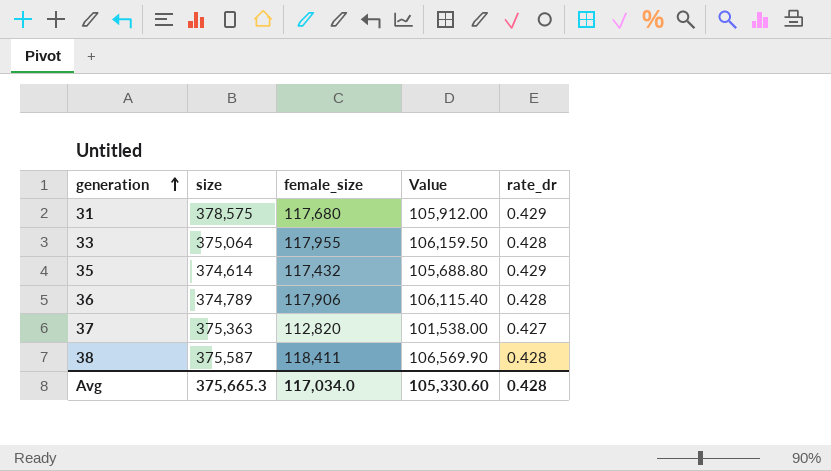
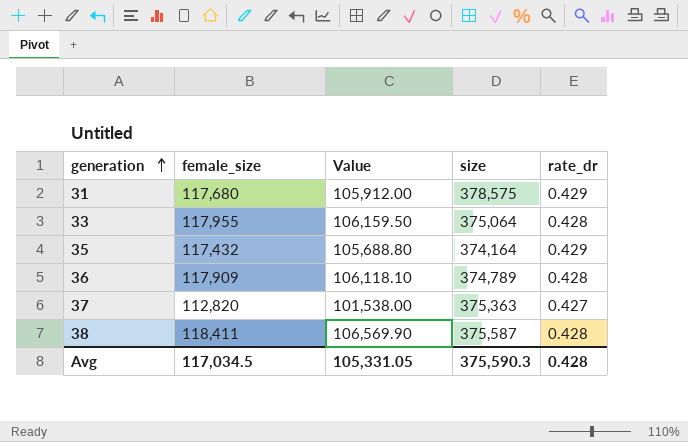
column size | position: 2 -> 4
35 | size: 374,614 -> 374,164
36 | female_size: 117,906 -> 117,909
36 | Value: 106,115.40 -> 106,118.10
Avg | female_size: 117,034.0 -> 117,034.5
Avg | Value: 105,330.60 -> 105,331.05
Avg | size: 375,665.3 -> 375,590.3

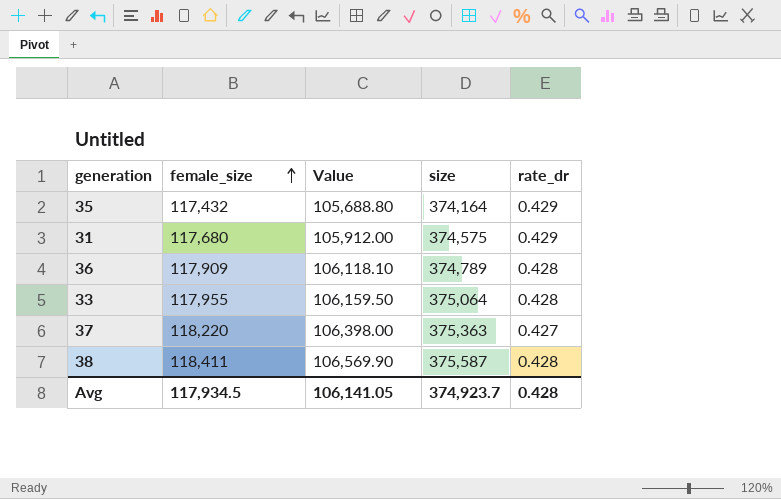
row order: generation ascending -> female_size ascending
31 | size: 378,575 -> 374,575
37 | female_size: 112,820 -> 118,220
37 | Value: 101,538.00 -> 106,398.00
Avg | female_size: 117,034.5 -> 117,934.5
Avg | Value: 105,331.05 -> 106,141.05
Avg | size: 375,590.3 -> 374,923.7

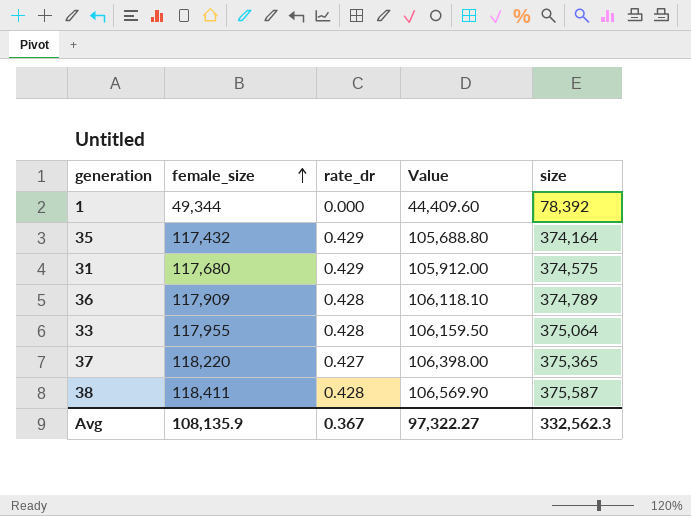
column rate_dr | position: 5 -> 3
row 1: none -> 49,344 | 0.000 | 44,409.60 | 78,392
37 | size: 375,363 -> 375,365
Avg | female_size: 117,934.5 -> 108,135.9
Avg | rate_dr: 0.428 -> 0.367
Avg | Value: 106,141.05 -> 97,322.27
Avg | size: 374,923.7 -> 332,562.3

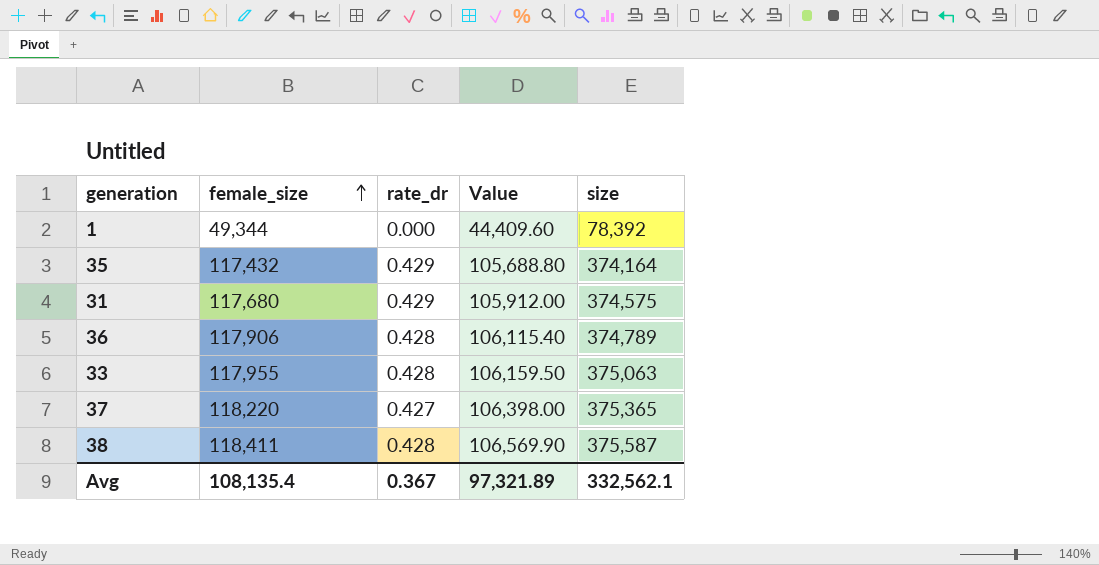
36 | female_size: 117,909 -> 117,906
36 | Value: 106,118.10 -> 106,115.40
33 | size: 375,064 -> 375,063
Avg | female_size: 108,135.9 -> 108,135.4
Avg | Value: 97,322.27 -> 97,321.89
Avg | size: 332,562.3 -> 332,562.1

